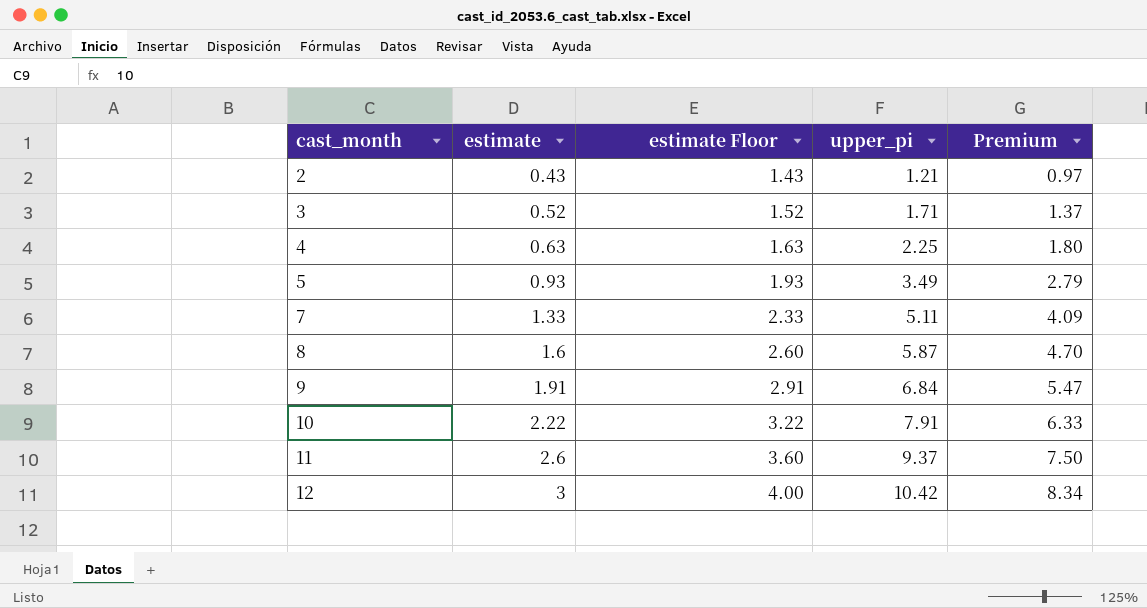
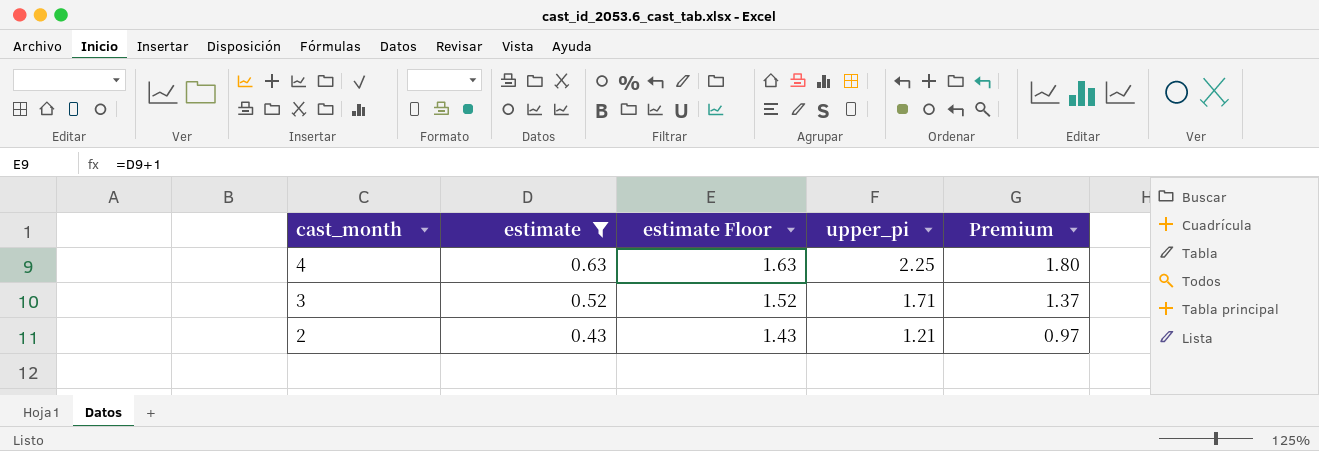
filter: none -> estimate <= 0.63
row order: cast_month ascending -> cast_month descending

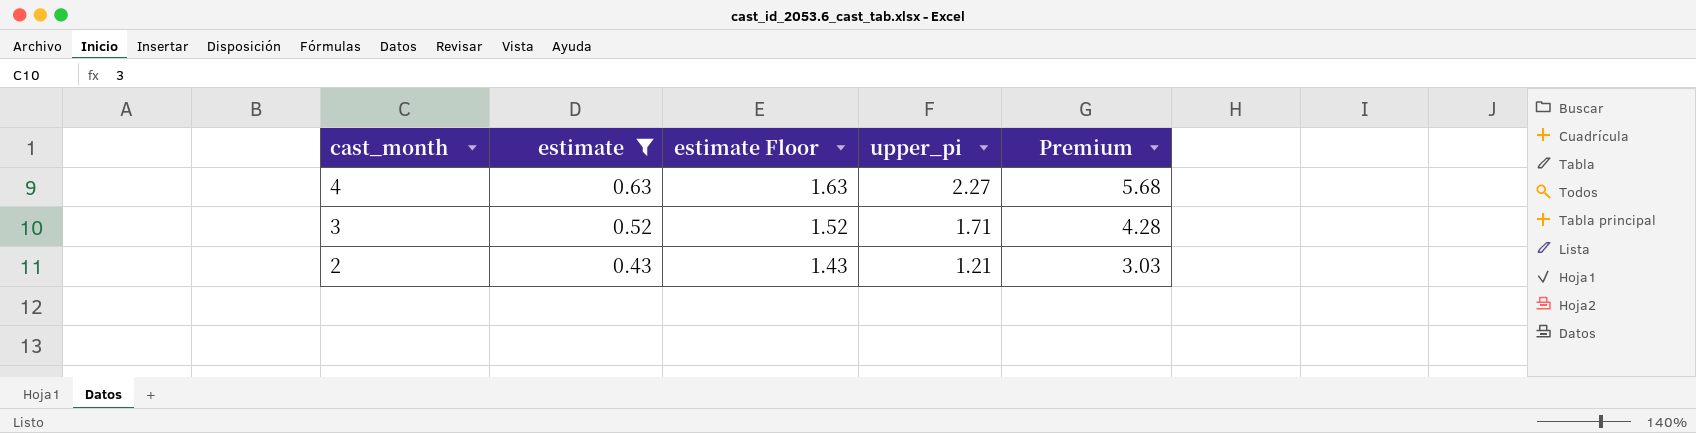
column Premium | formula: [upper_pi] * 0.8 -> [upper_pi] * 2.5
4 | upper_pi: 2.25 -> 2.27

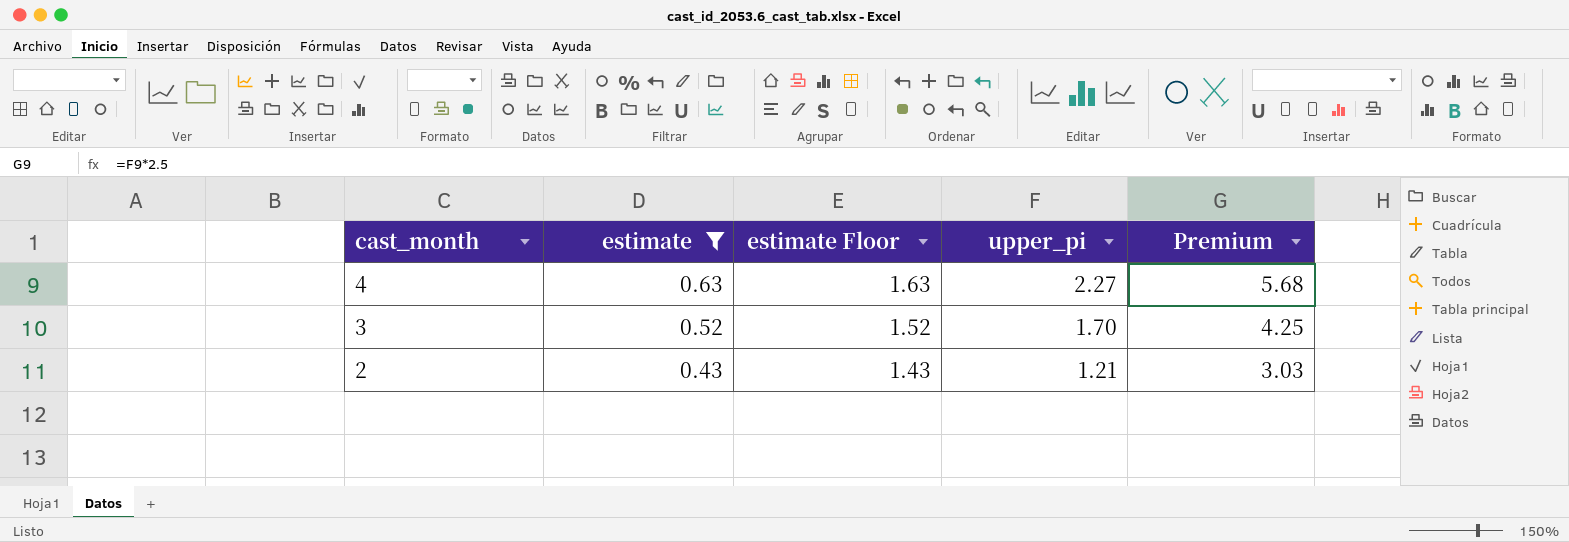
3 | upper_pi: 1.71 -> 1.70
3 | Premium: 4.28 -> 4.25

